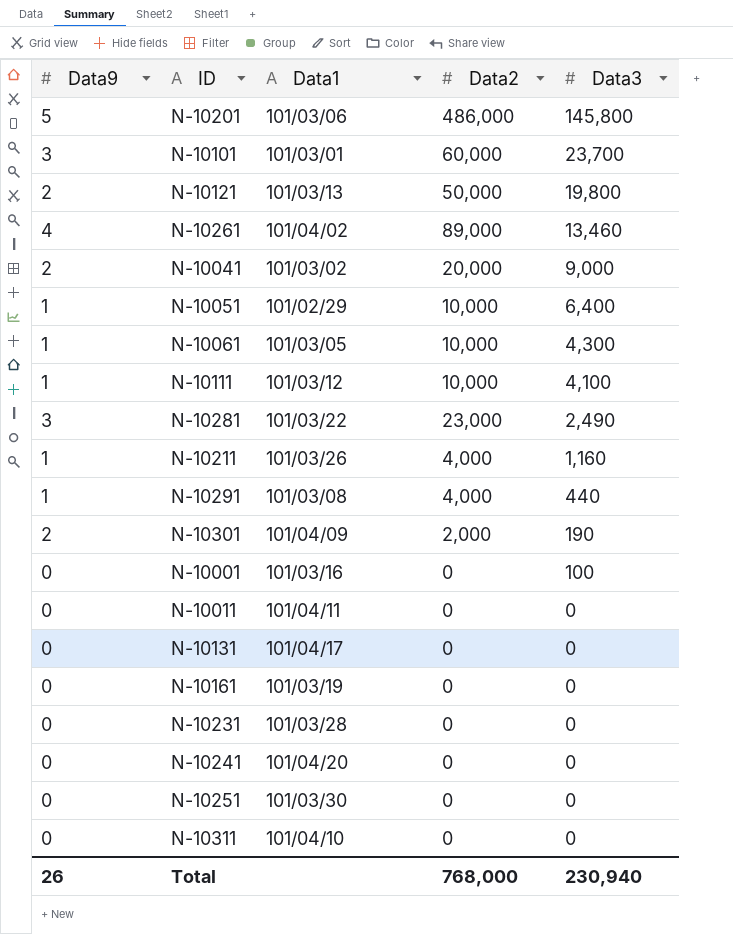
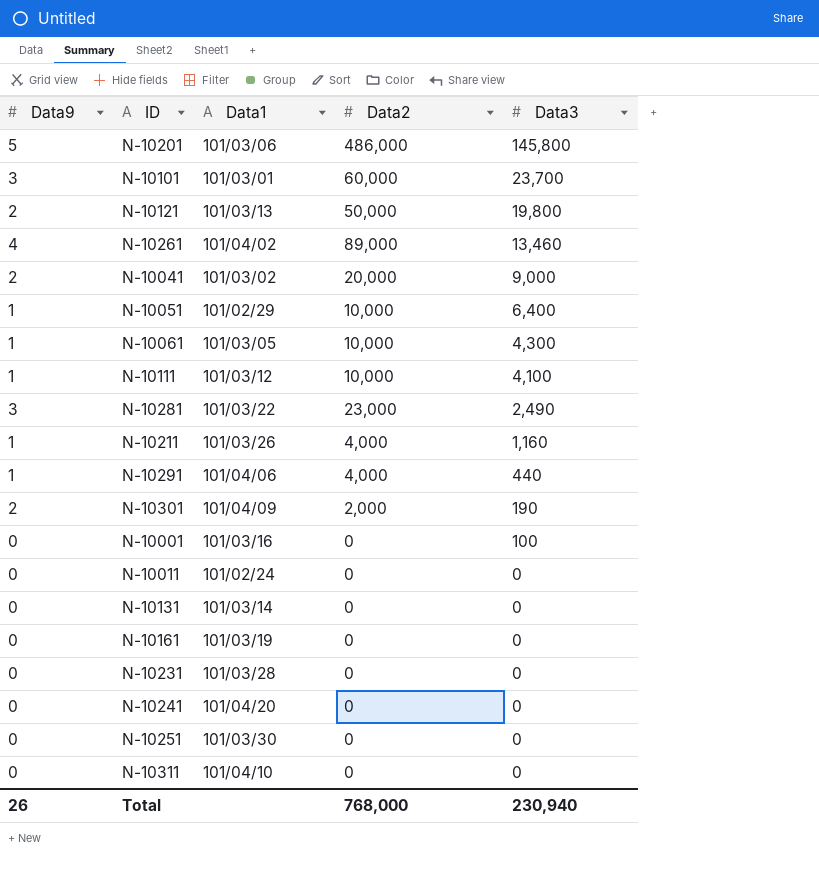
N-10291 | Data1: 101/03/08 -> 101/04/06
N-10011 | Data1: 101/04/11 -> 101/02/24
N-10131 | Data1: 101/04/17 -> 101/03/14

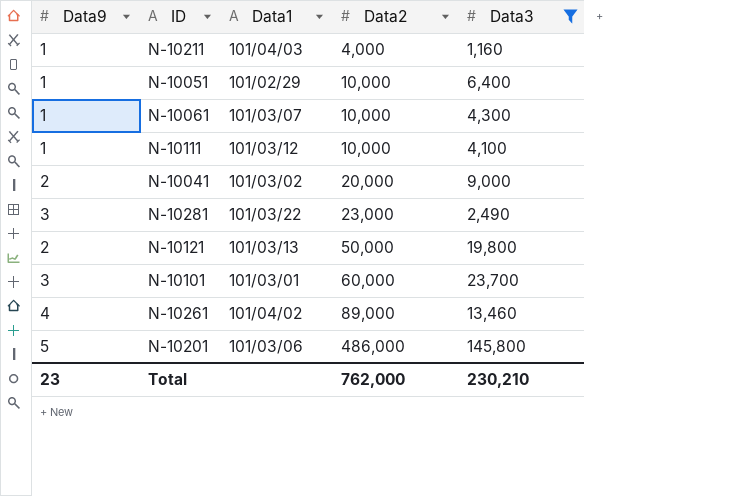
filter: none -> Data3 >= 1,160
row order: Data3 descending -> Data2 ascending
N-10211 | Data1: 101/03/26 -> 101/04/03
N-10061 | Data1: 101/03/05 -> 101/03/07
Total | Data9: 26 -> 23
Total | Data2: 768,000 -> 762,000
Total | Data3: 230,940 -> 230,210

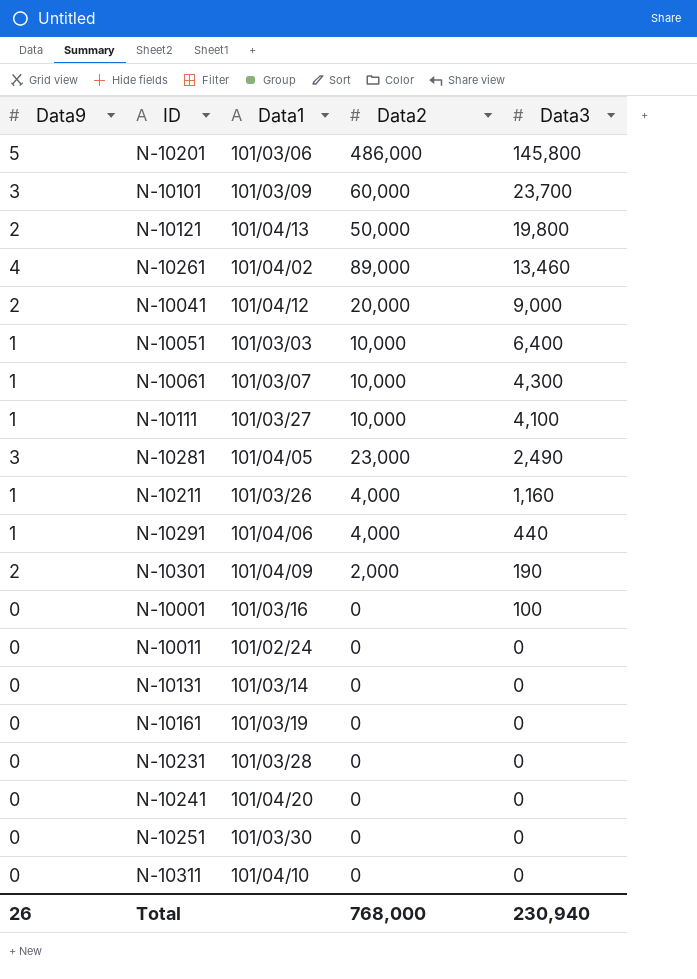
filter: Data3 >= 1,160 -> none
row order: Data2 ascending -> Data3 descending
N-10101 | Data1: 101/03/01 -> 101/03/09
N-10121 | Data1: 101/03/13 -> 101/04/13
N-10041 | Data1: 101/03/02 -> 101/04/12
N-10051 | Data1: 101/02/29 -> 101/03/03
N-10111 | Data1: 101/03/12 -> 101/03/27
N-10281 | Data1: 101/03/22 -> 101/04/05
N-10211 | Data1: 101/04/03 -> 101/03/26
Total | Data9: 23 -> 26
Total | Data2: 762,000 -> 768,000
Total | Data3: 230,210 -> 230,940

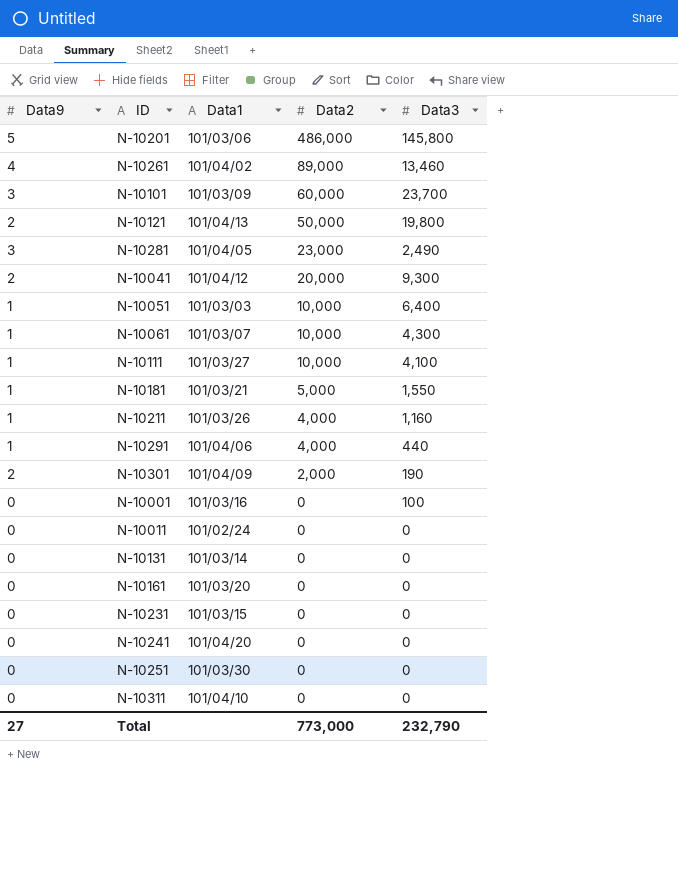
row order: Data3 descending -> Data2 descending
N-10041 | Data3: 9,000 -> 9,300
row N-10181: none -> 1 | 101/03/21 | 5,000 | 1,550
N-10161 | Data1: 101/03/19 -> 101/03/20
N-10231 | Data1: 101/03/28 -> 101/03/15
Total | Data9: 26 -> 27
Total | Data2: 768,000 -> 773,000
Total | Data3: 230,940 -> 232,790

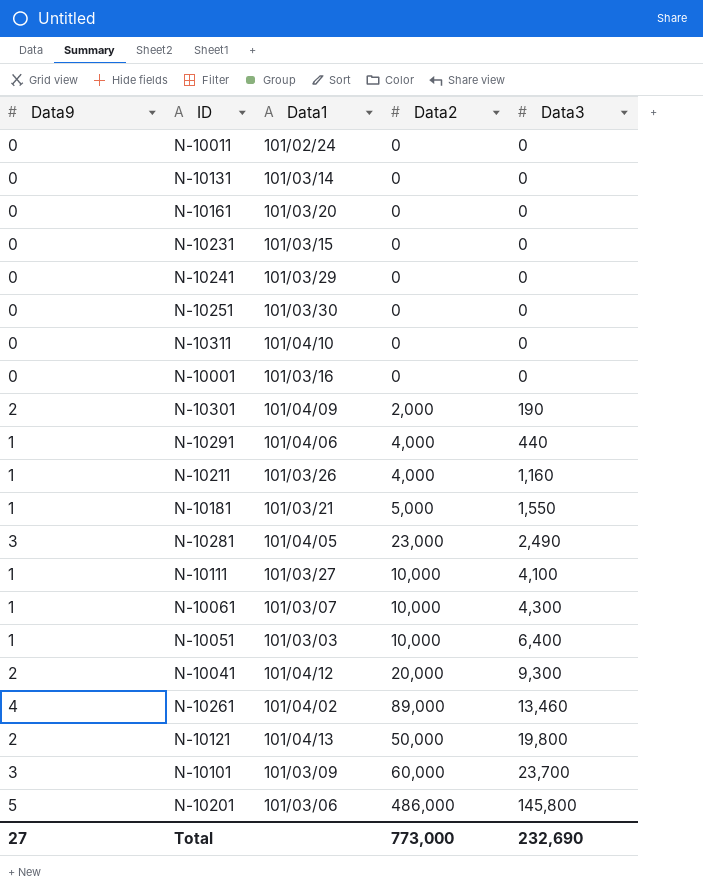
row order: Data2 descending -> Data3 ascending
N-10241 | Data1: 101/04/20 -> 101/03/29
N-10001 | Data3: 100 -> 0
Total | Data3: 232,790 -> 232,690

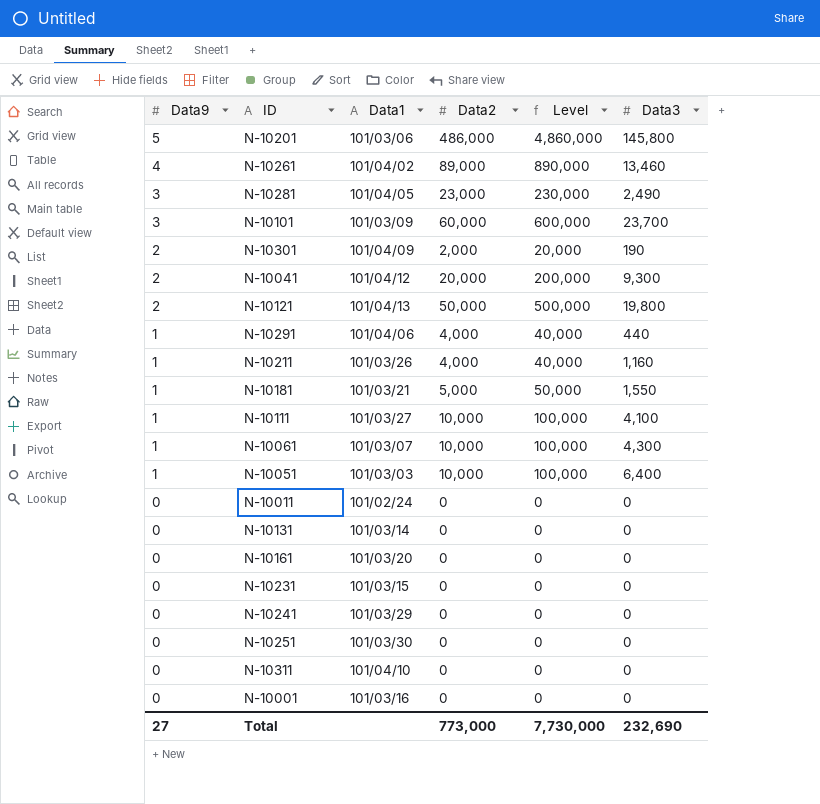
row order: Data3 ascending -> Data9 descending
column Level | formula: none -> [Data2] * 10

